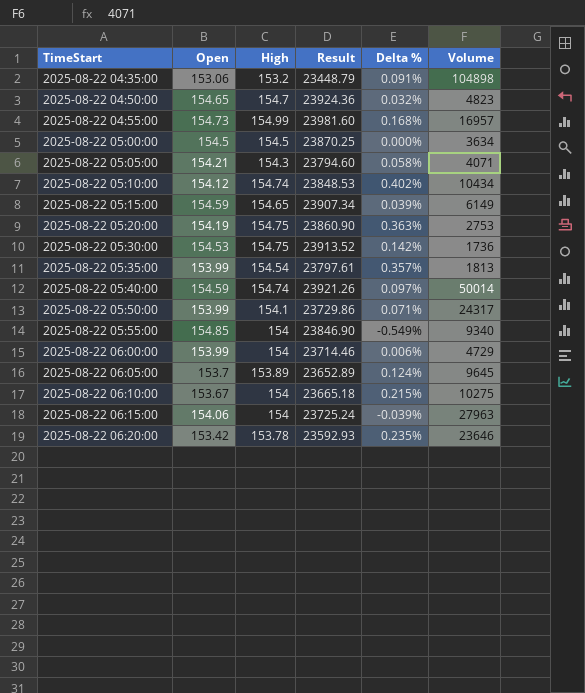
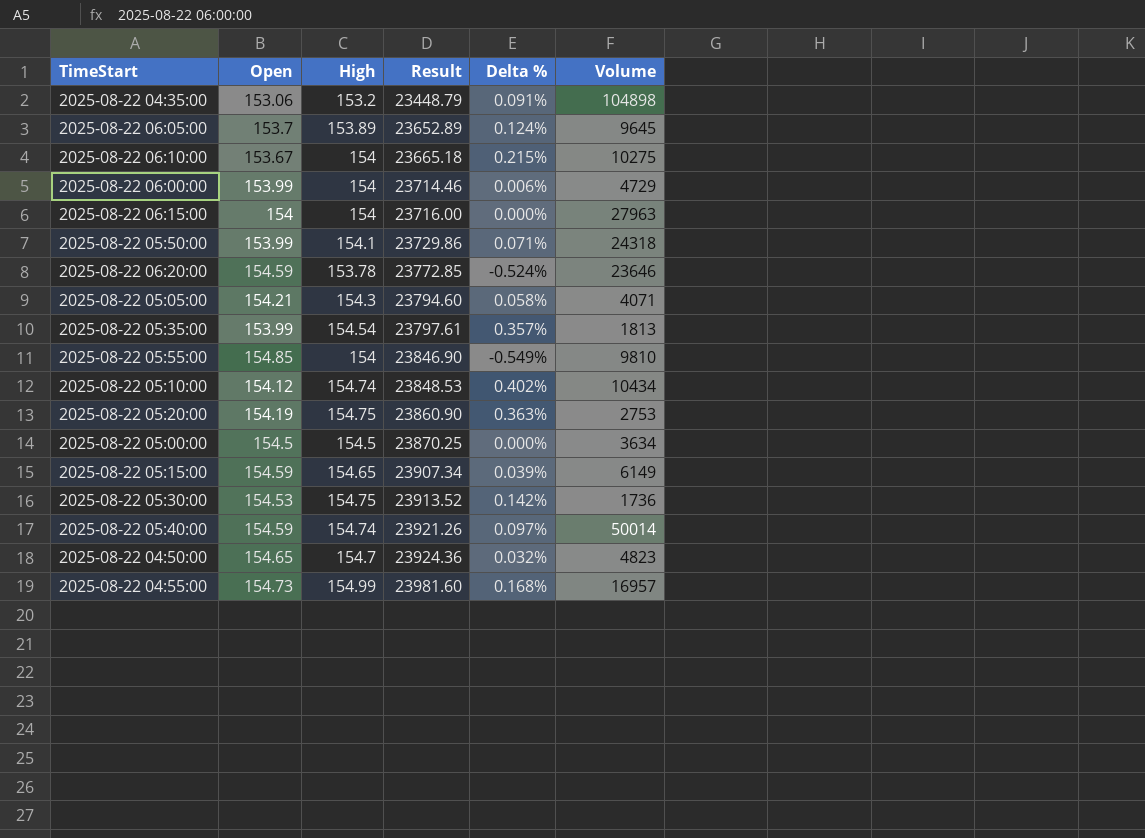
row order: TimeStart ascending -> Result ascending
2025-08-22 06:15:00 | Open: 154.06 -> 154
2025-08-22 06:15:00 | Result: 23725.24 -> 23716.00
2025-08-22 06:15:00 | Delta %: -0.039% -> 0.000%
2025-08-22 05:50:00 | Volume: 24317 -> 24318
2025-08-22 06:20:00 | Open: 153.42 -> 154.59
2025-08-22 06:20:00 | Result: 23592.93 -> 23772.85
2025-08-22 06:20:00 | Delta %: 0.235% -> -0.524%
2025-08-22 05:55:00 | Volume: 9340 -> 9810

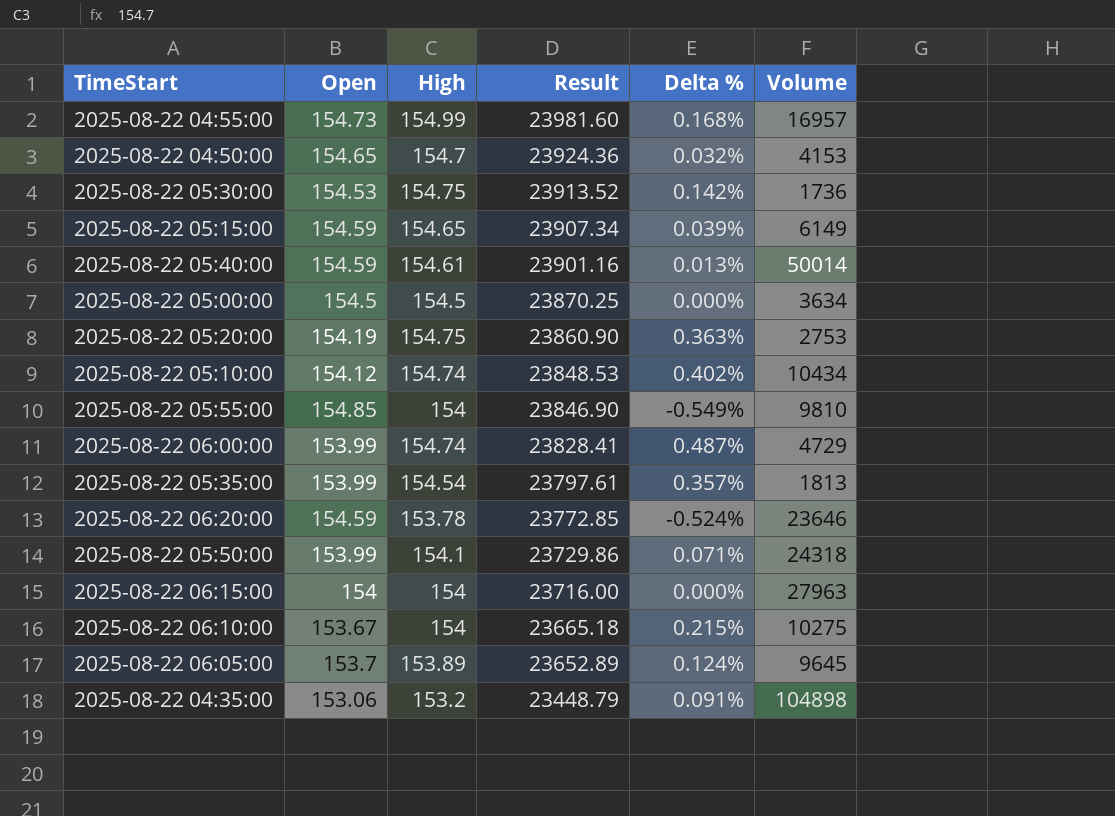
row order: Result ascending -> Result descending
row 2025-08-22 05:05:00: 154.21 | 154.3 | 23794.60 | 0.058% | 4071 -> none
2025-08-22 04:50:00 | Volume: 4823 -> 4153
2025-08-22 05:40:00 | High: 154.74 -> 154.61
2025-08-22 05:40:00 | Result: 23921.26 -> 23901.16
2025-08-22 05:40:00 | Delta %: 0.097% -> 0.013%
2025-08-22 06:00:00 | High: 154 -> 154.74
2025-08-22 06:00:00 | Result: 23714.46 -> 23828.41
2025-08-22 06:00:00 | Delta %: 0.006% -> 0.487%

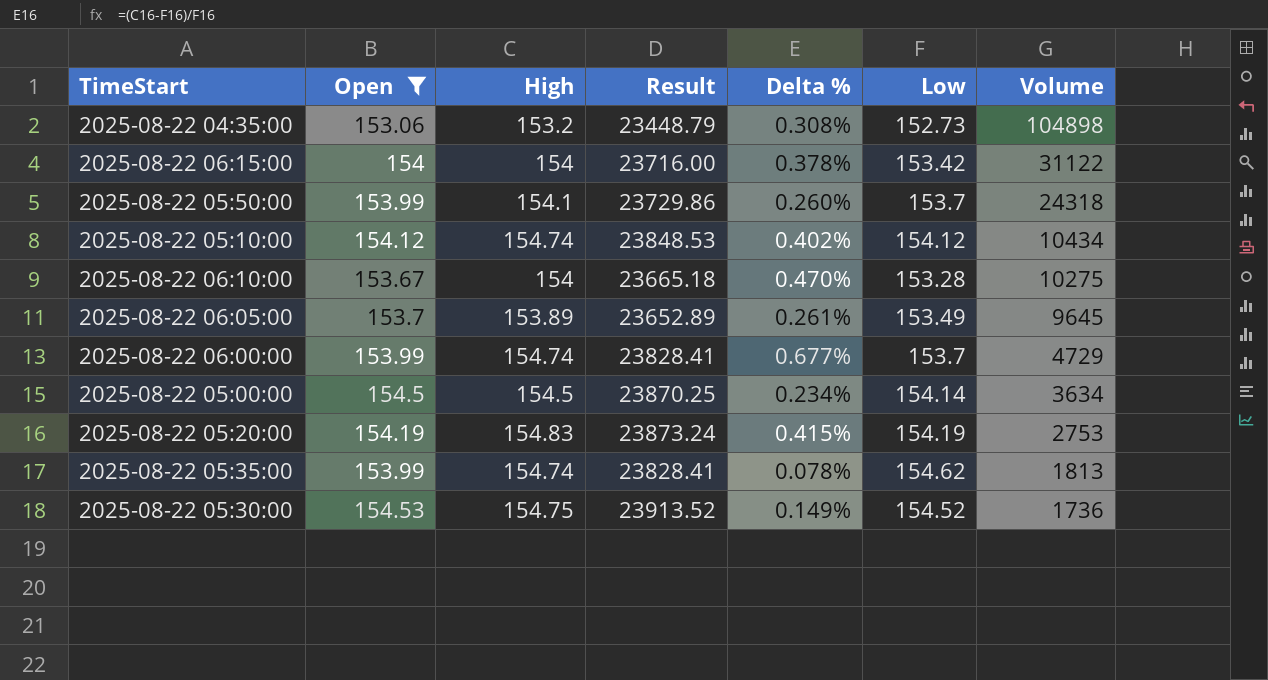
filter: none -> Open <= 154.53
row order: Result descending -> Volume descending
column Delta % | formula: ([High] - [Open]) / [Open] -> ([High] - [Low]) / [Low]
column Low | position: none -> 6
2025-08-22 06:15:00 | Volume: 27963 -> 31122
2025-08-22 05:20:00 | High: 154.75 -> 154.83
2025-08-22 05:20:00 | Result: 23860.90 -> 23873.24
2025-08-22 05:35:00 | High: 154.54 -> 154.74
2025-08-22 05:35:00 | Result: 23797.61 -> 23828.41

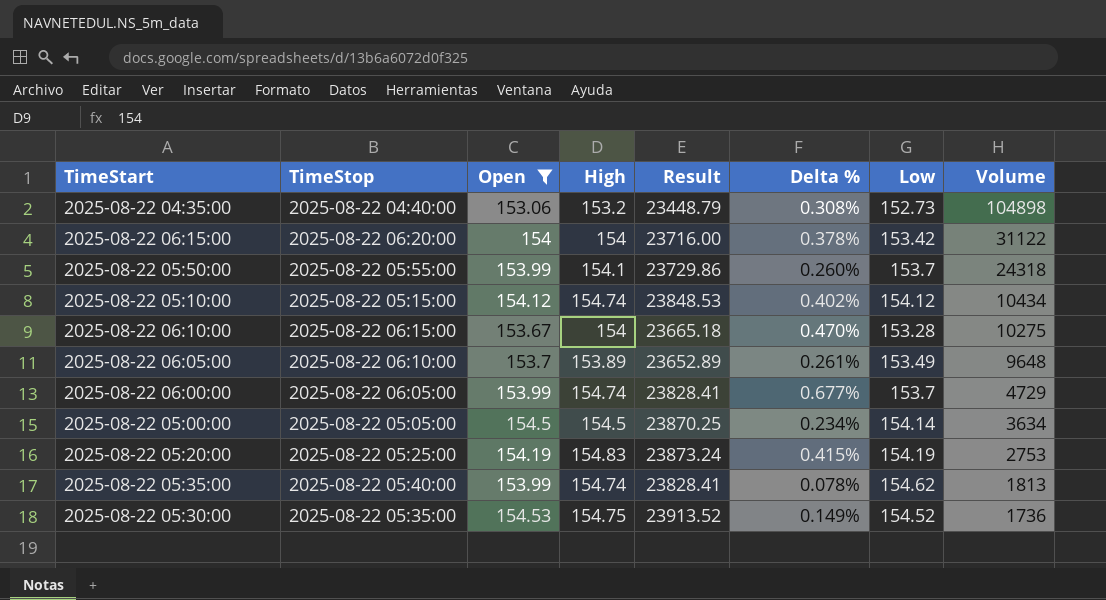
column TimeStop | position: none -> 2
2025-08-22 06:05:00 | Volume: 9645 -> 9648

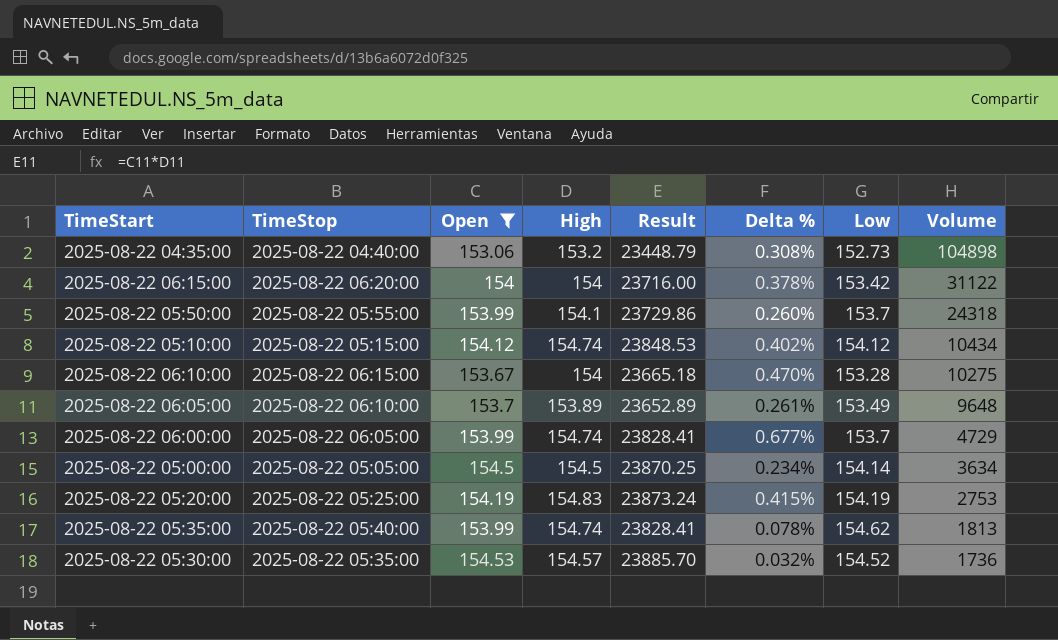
2025-08-22 05:30:00 | High: 154.75 -> 154.57
2025-08-22 05:30:00 | Result: 23913.52 -> 23885.70
2025-08-22 05:30:00 | Delta %: 0.149% -> 0.032%

